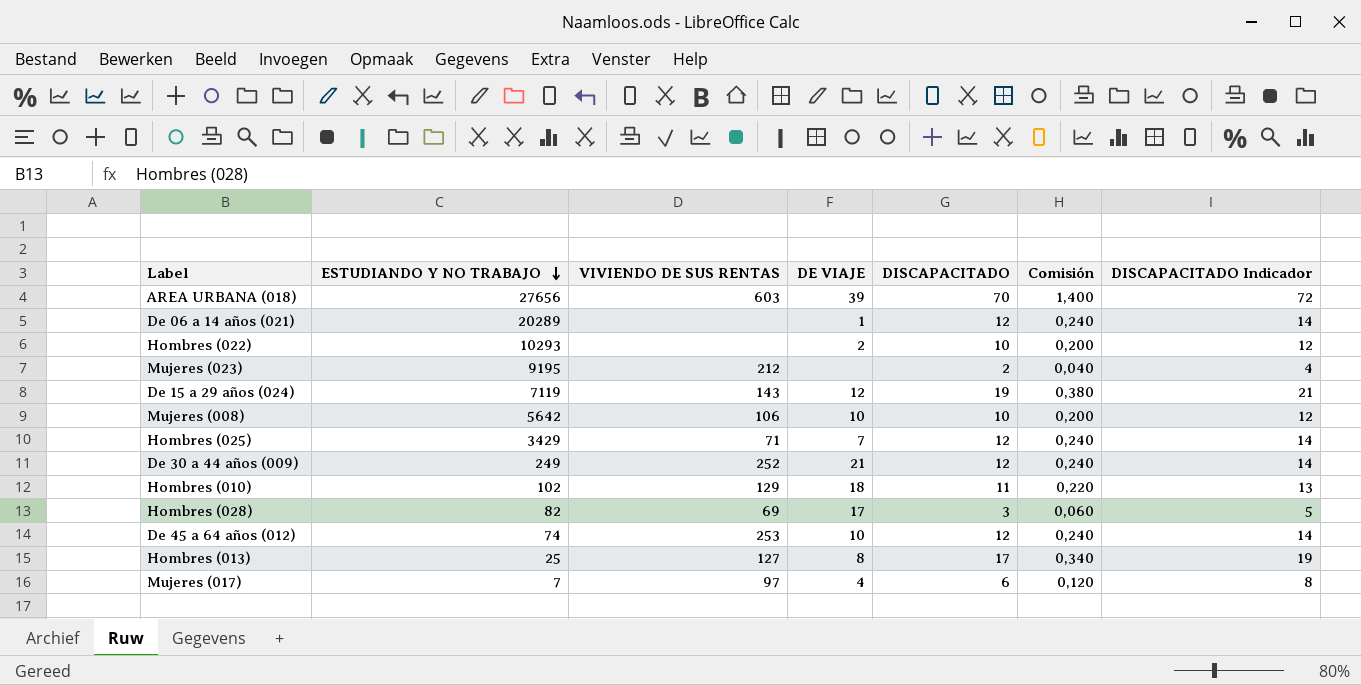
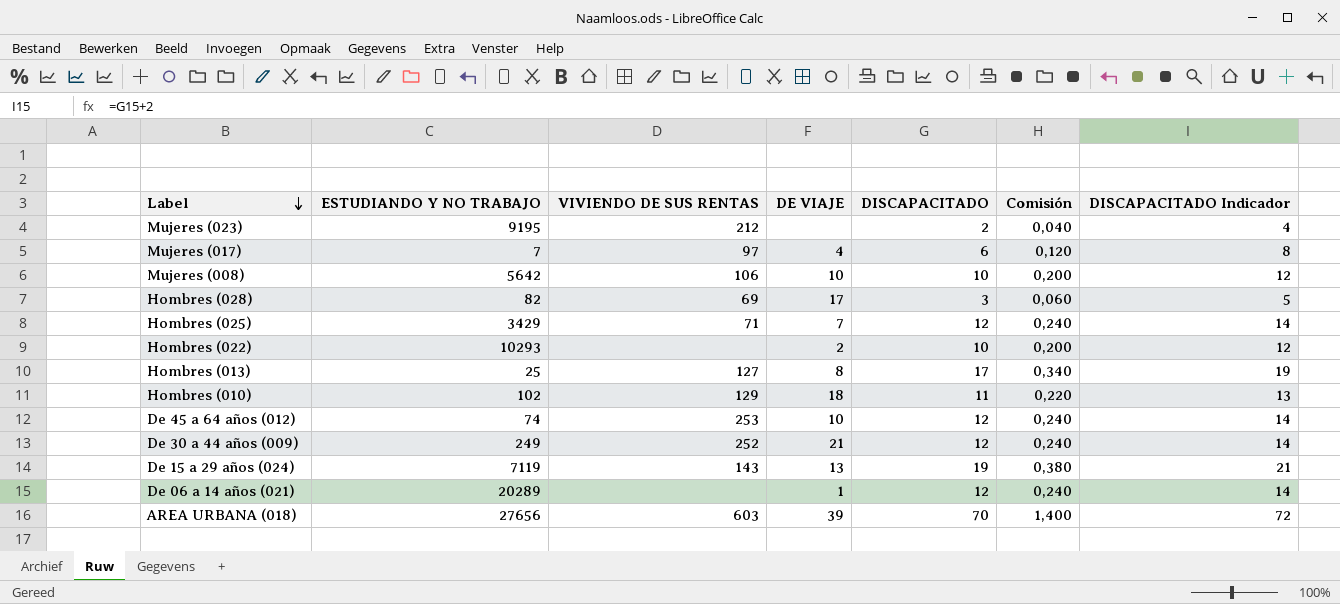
row order: ESTUDIANDO Y NO TRABAJO descending -> Label descending
De 15 a 29 años (024) | DE VIAJE: 12 -> 13

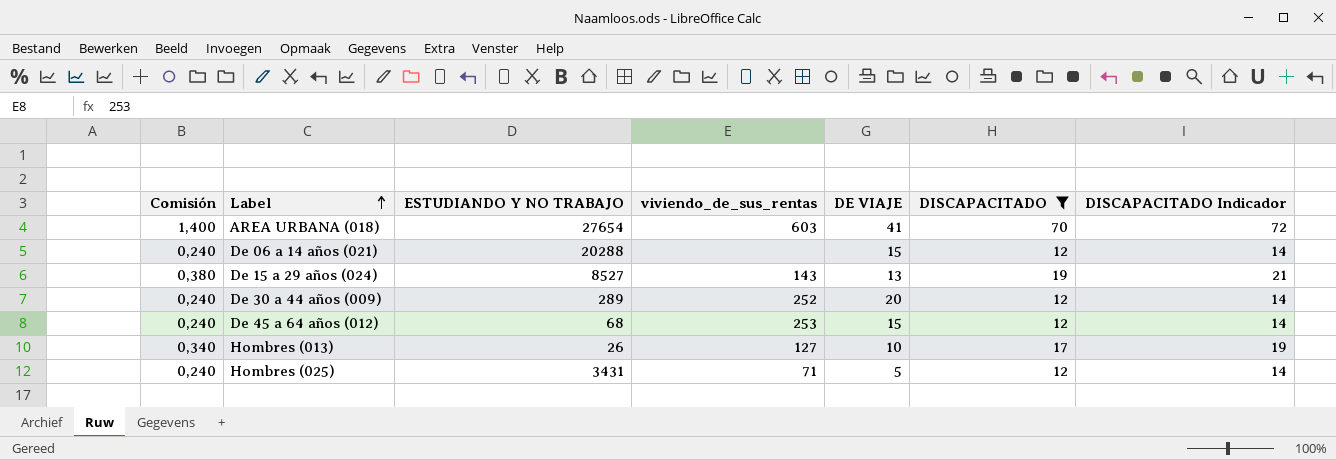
filter: none -> DISCAPACITADO >= 12
row order: Label descending -> Label ascending
column Comisión | position: 6 -> 1
column name: VIVIENDO DE SUS RENTAS -> viviendo_de_sus_rentas
AREA URBANA (018) | ESTUDIANDO Y NO TRABAJO: 27656 -> 27654
AREA URBANA (018) | DE VIAJE: 39 -> 41
De 06 a 14 años (021) | ESTUDIANDO Y NO TRABAJO: 20289 -> 20288
De 06 a 14 años (021) | DE VIAJE: 1 -> 15
De 15 a 29 años (024) | ESTUDIANDO Y NO TRABAJO: 7119 -> 8527
De 30 a 44 años (009) | ESTUDIANDO Y NO TRABAJO: 249 -> 289
De 30 a 44 años (009) | DE VIAJE: 21 -> 20
De 45 a 64 años (012) | ESTUDIANDO Y NO TRABAJO: 74 -> 68
De 45 a 64 años (012) | DE VIAJE: 10 -> 15
Hombres (013) | ESTUDIANDO Y NO TRABAJO: 25 -> 26
Hombres (013) | DE VIAJE: 8 -> 10
Hombres (025) | ESTUDIANDO Y NO TRABAJO: 3429 -> 3431
Hombres (025) | DE VIAJE: 7 -> 5

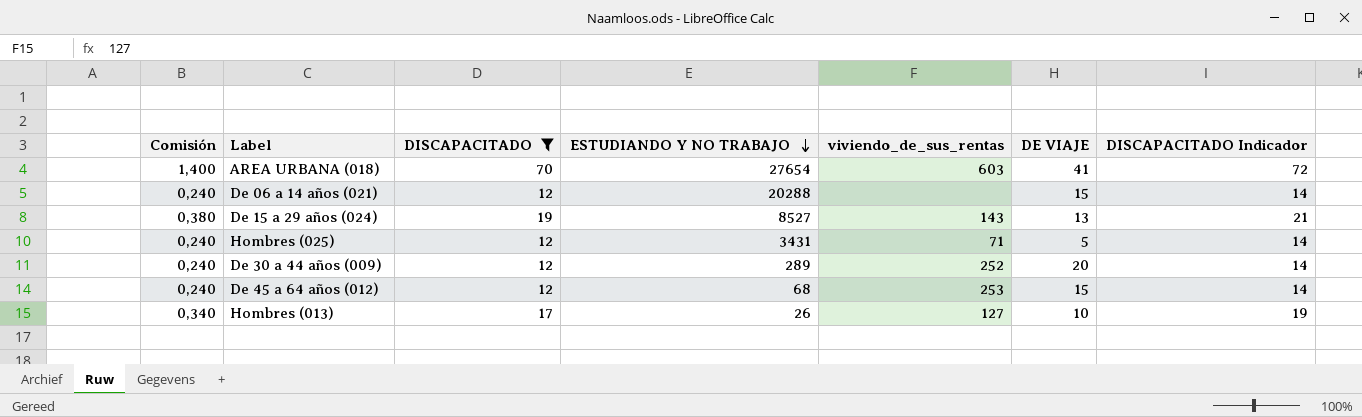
row order: Label ascending -> ESTUDIANDO Y NO TRABAJO descending
column DISCAPACITADO | position: 6 -> 3

